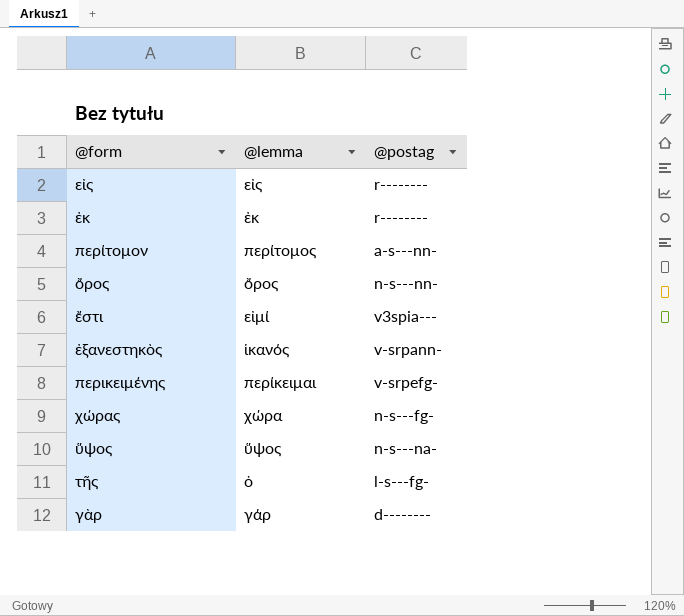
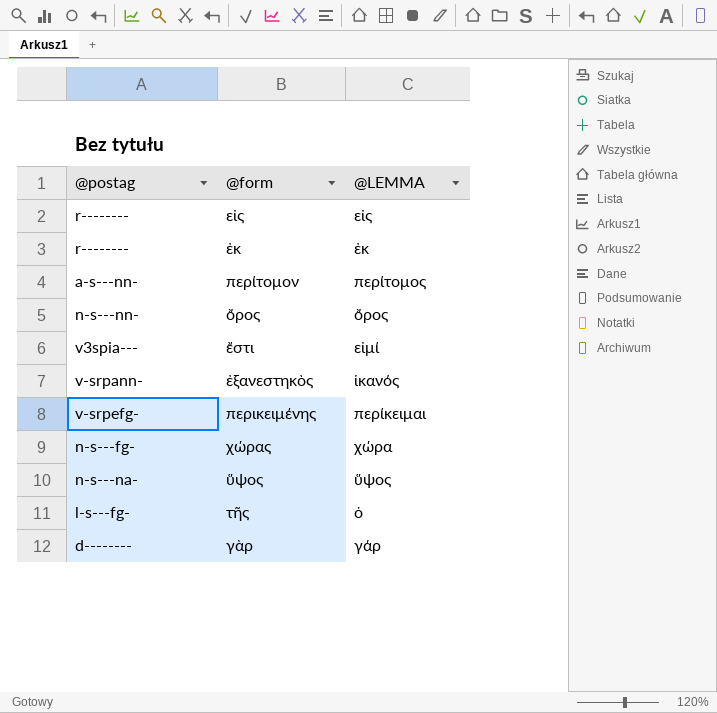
column @postag | position: 3 -> 1
column name: @lemma -> @LEMMA

